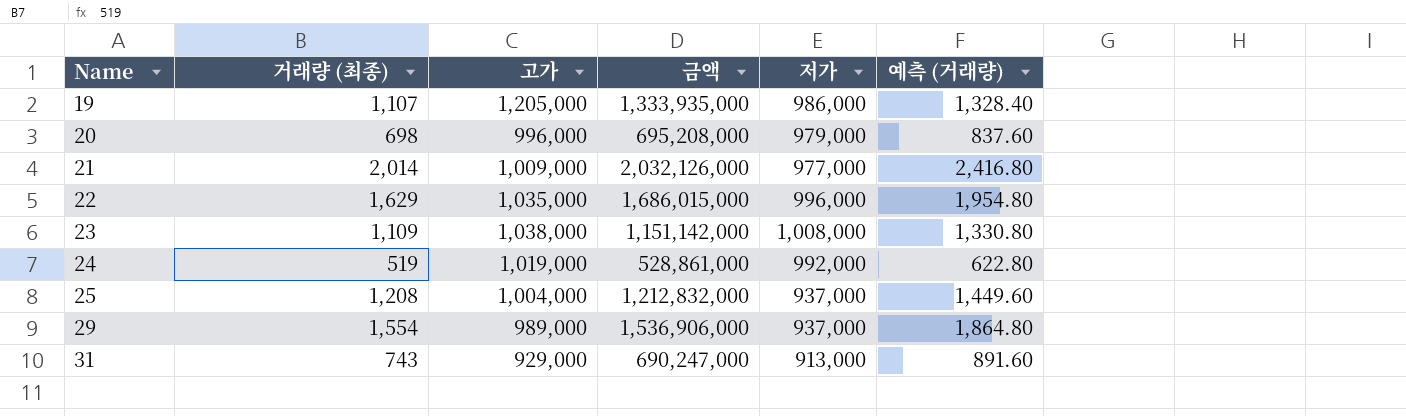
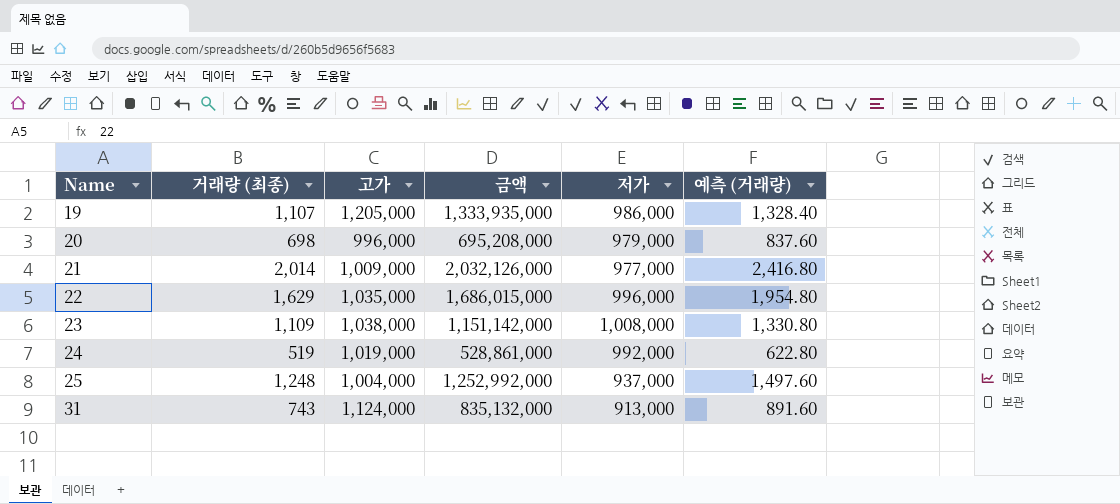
row 29: 1,554 | 989,000 | 1,536,906,000 | 937,000 | 1,864.80 -> none
25 | 거래량 (최종): 1,208 -> 1,248
25 | 금액: 1,212,832,000 -> 1,252,992,000
25 | 예측 (거래량): 1,449.60 -> 1,497.60
31 | 고가: 929,000 -> 1,124,000
31 | 금액: 690,247,000 -> 835,132,000

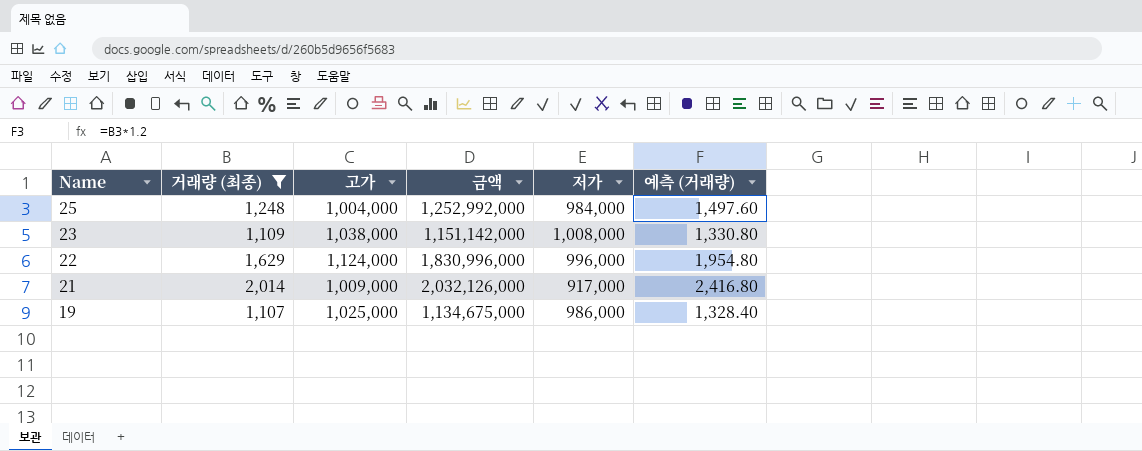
filter: none -> 거래량 (최종) >= 1,107
row order: Name ascending -> Name descending
25 | 저가: 937,000 -> 984,000
22 | 고가: 1,035,000 -> 1,124,000
22 | 금액: 1,686,015,000 -> 1,830,996,000
21 | 저가: 977,000 -> 917,000
19 | 고가: 1,205,000 -> 1,025,000
19 | 금액: 1,333,935,000 -> 1,134,675,000

